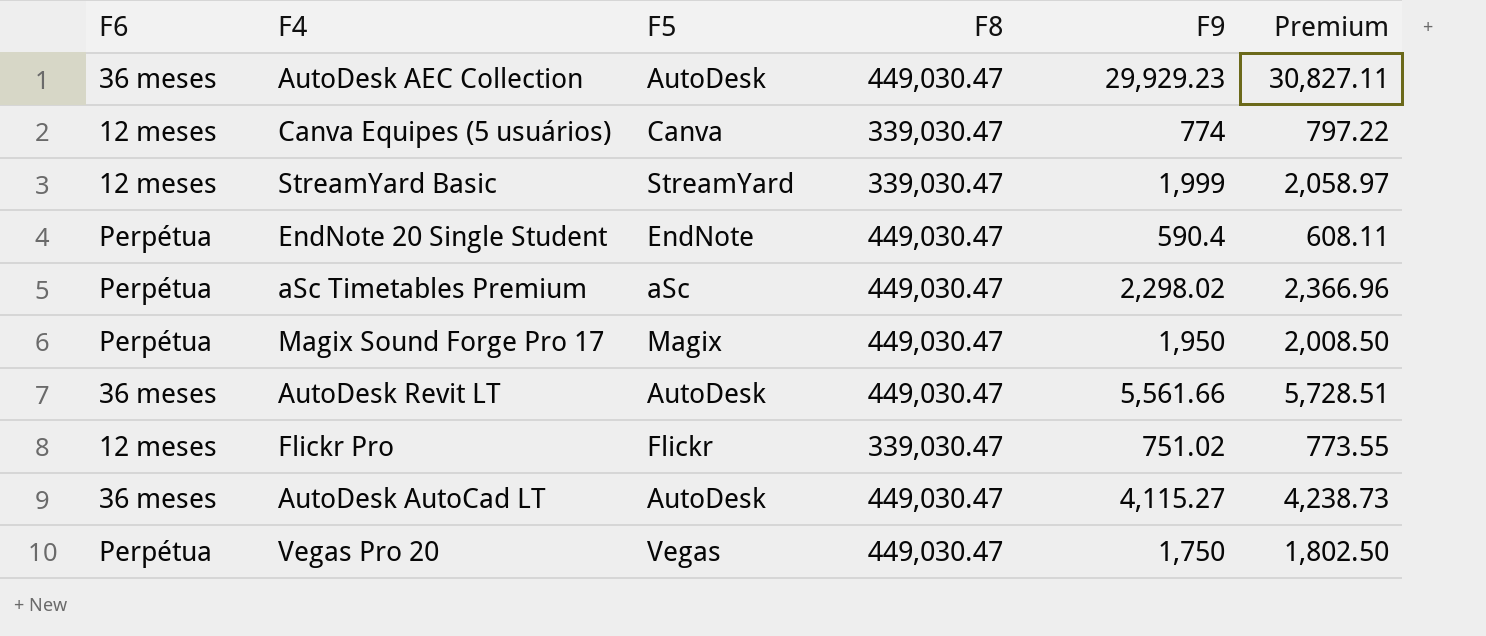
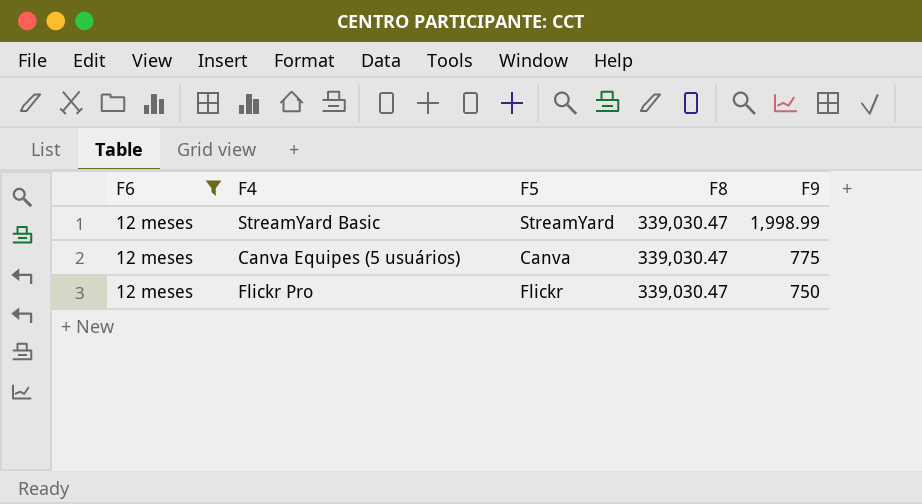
filter: none -> F6 = 12 meses
row order: none -> F9 descending
column Premium | formula: [F9] * 1.03 -> none
StreamYard Basic | F9: 1,999 -> 1,998.99
Canva Equipes (5 usuários) | F9: 774 -> 775
Flickr Pro | F9: 751.02 -> 750

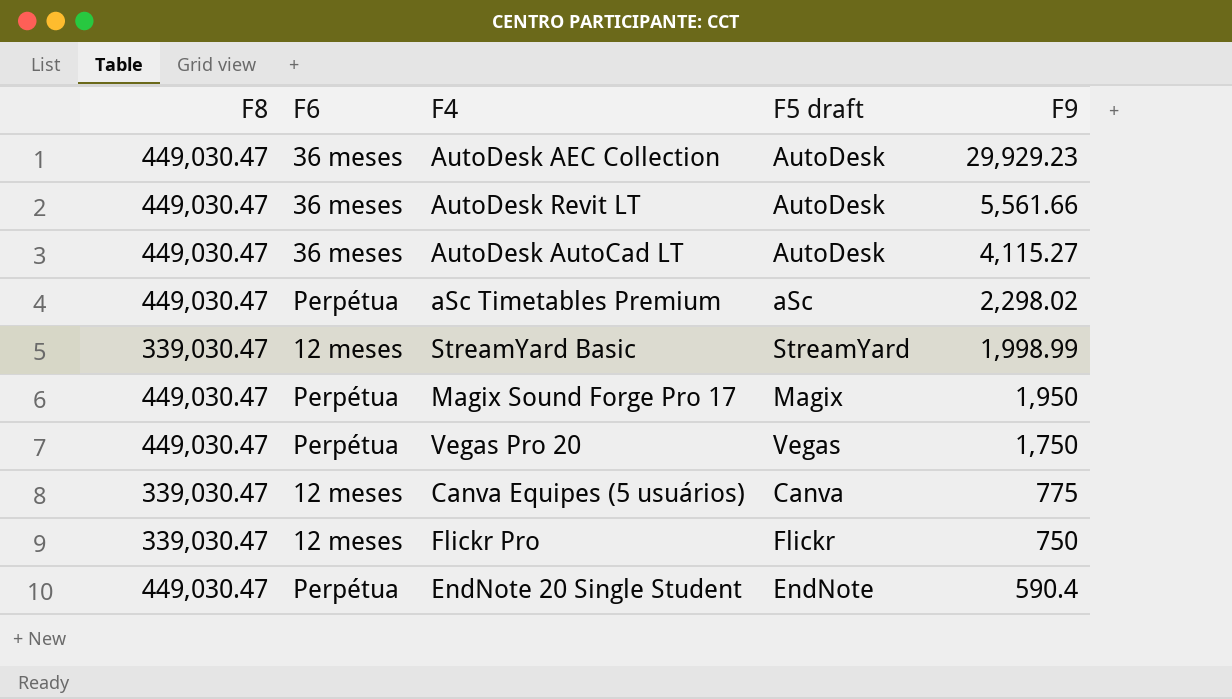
filter: F6 = 12 meses -> none
column F8 | position: 4 -> 1
column name: F5 -> F5 draft

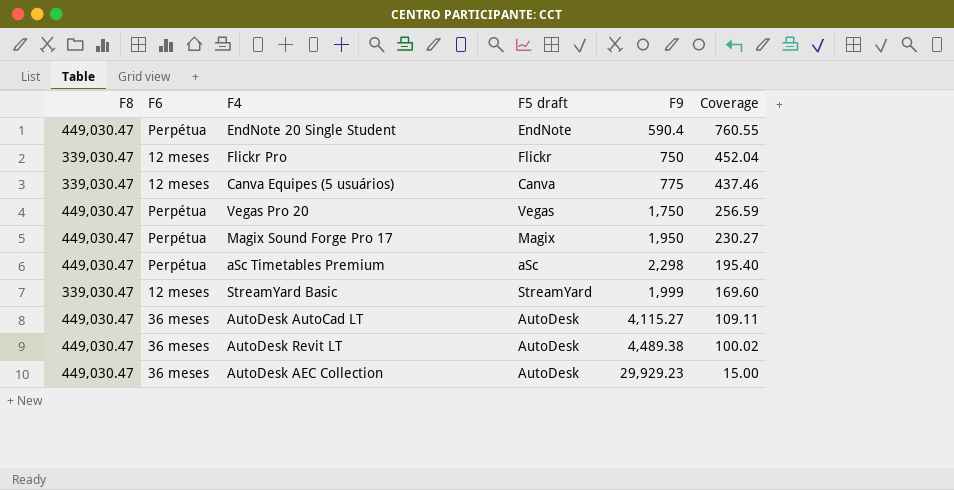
row order: F9 descending -> Coverage descending
column Coverage | formula: none -> [F8] / [F9]
aSc Timetables Premium | F9: 2,298.02 -> 2,298
StreamYard Basic | F9: 1,998.99 -> 1,999
AutoDesk Revit LT | F9: 5,561.66 -> 4,489.38

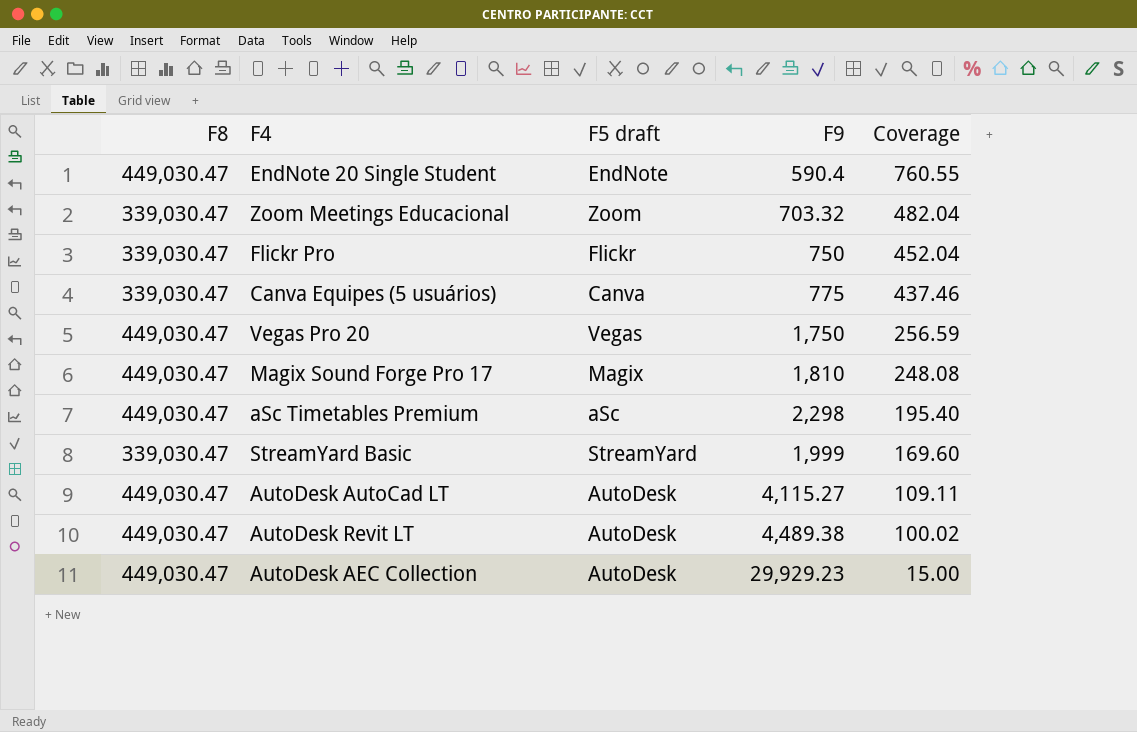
column F6 | position: 2 -> none
row Zoom Meetings Educacional: none -> 339,030.47 | Zoom | 703.32 | 482.04
Magix Sound Forge Pro 17 | F9: 1,950 -> 1,810
Magix Sound Forge Pro 17 | Coverage: 230.27 -> 248.08

